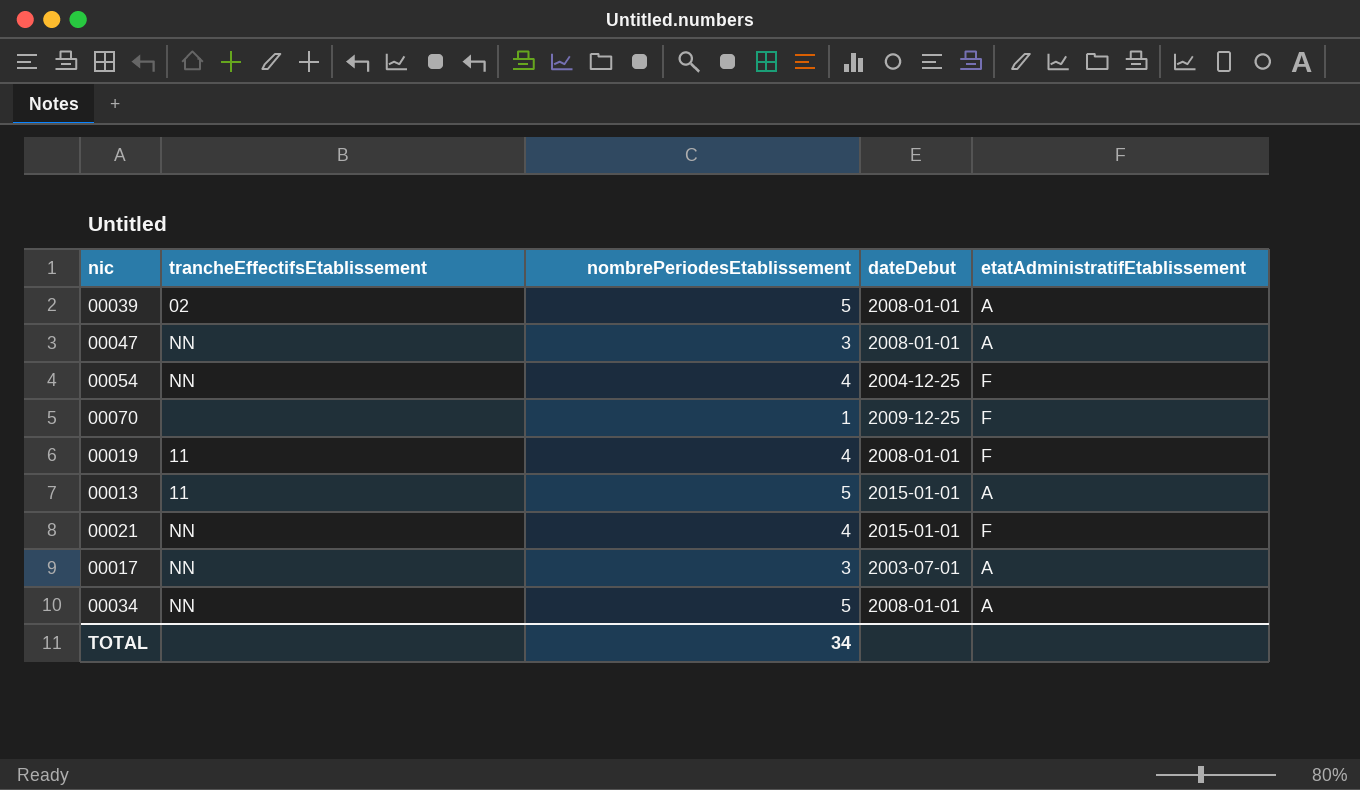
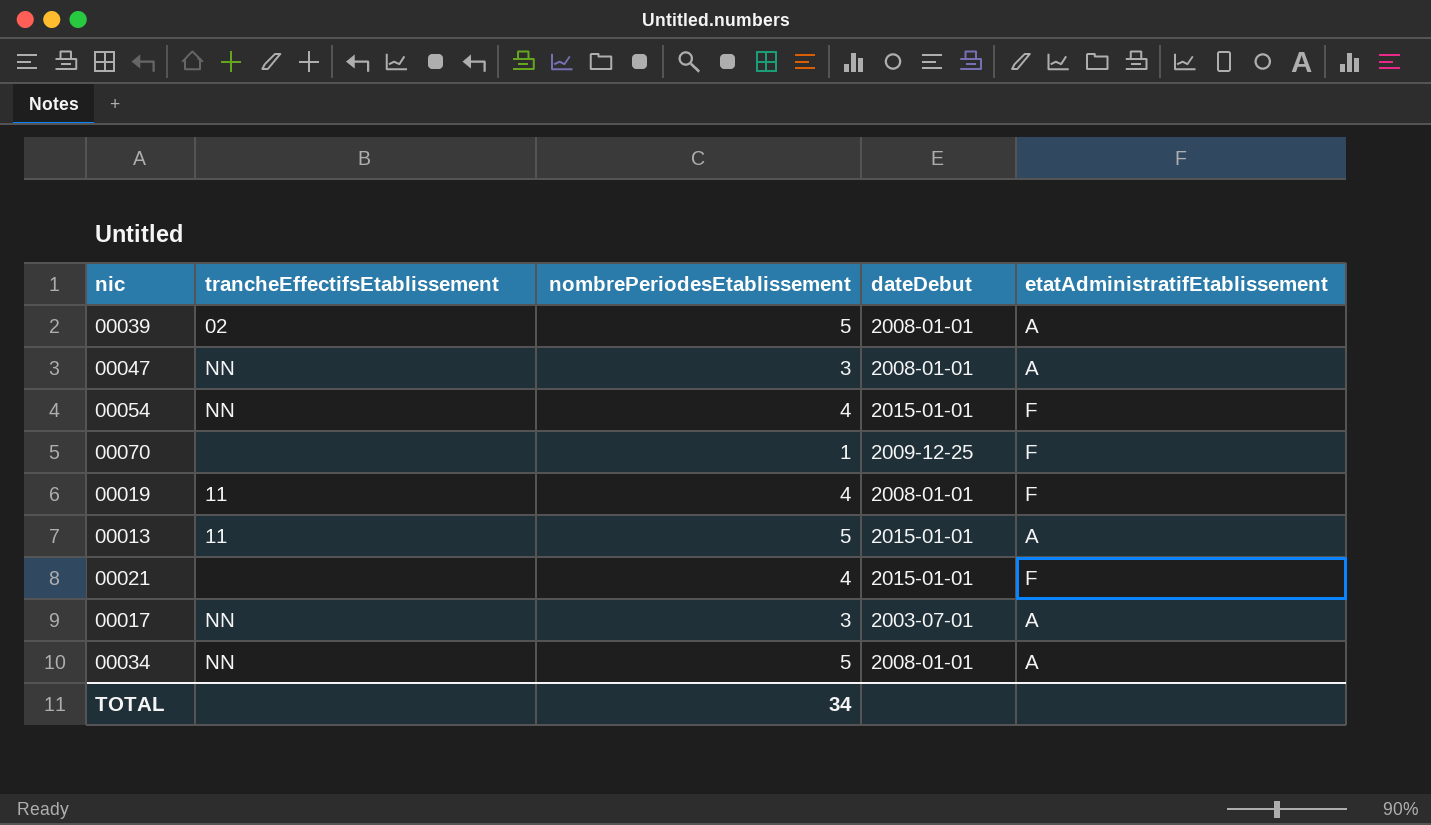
00054 | dateDebut: 2004-12-25 -> 2015-01-01
00021 | trancheEffectifsEtablissement: NN -> none

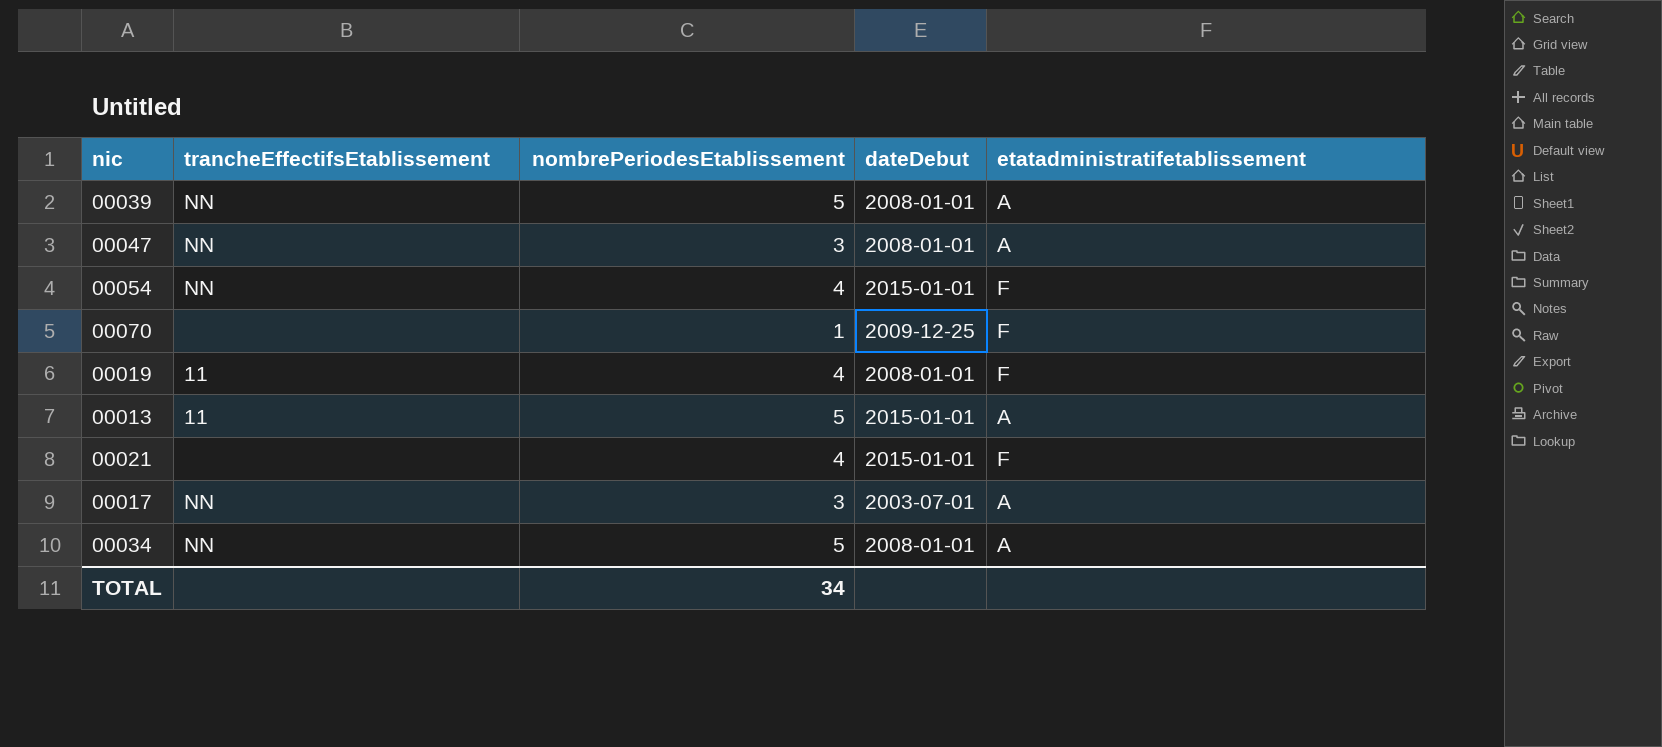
column name: etatAdministratifEtablissement -> etatadministratifetablissement
00039 | trancheEffectifsEtablissement: 02 -> NN

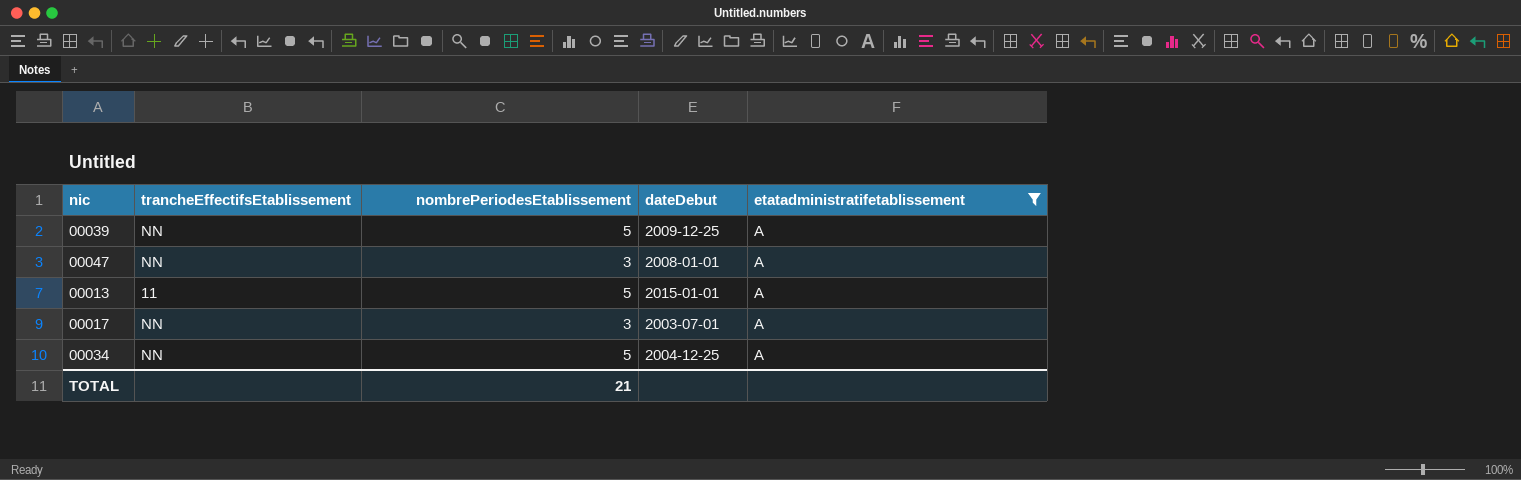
filter: none -> etatadministratifetablissement = A
00039 | dateDebut: 2008-01-01 -> 2009-12-25
00034 | dateDebut: 2008-01-01 -> 2004-12-25
TOTAL | nombrePeriodesEtablissement: 34 -> 21

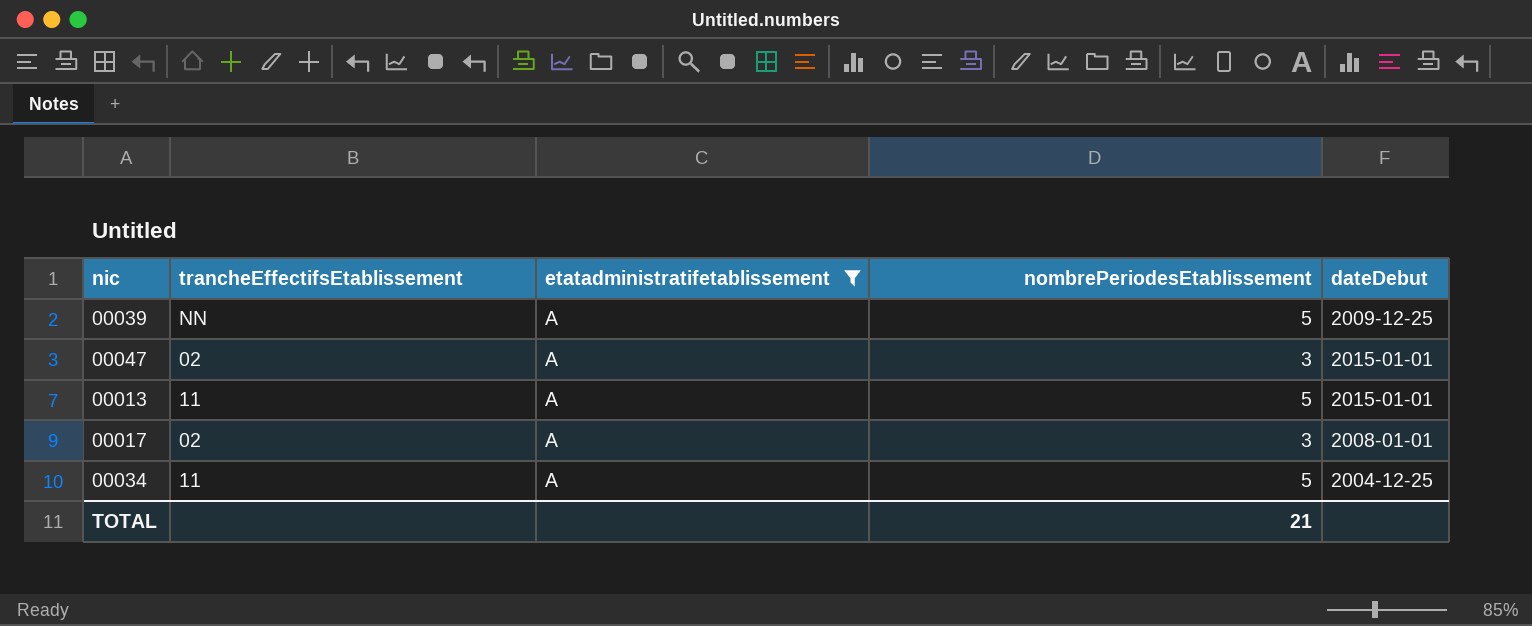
column etatadministratifetablissement | position: 5 -> 3
00047 | trancheEffectifsEtablissement: NN -> 02
00047 | dateDebut: 2008-01-01 -> 2015-01-01
00017 | trancheEffectifsEtablissement: NN -> 02
00017 | dateDebut: 2003-07-01 -> 2008-01-01
00034 | trancheEffectifsEtablissement: NN -> 11

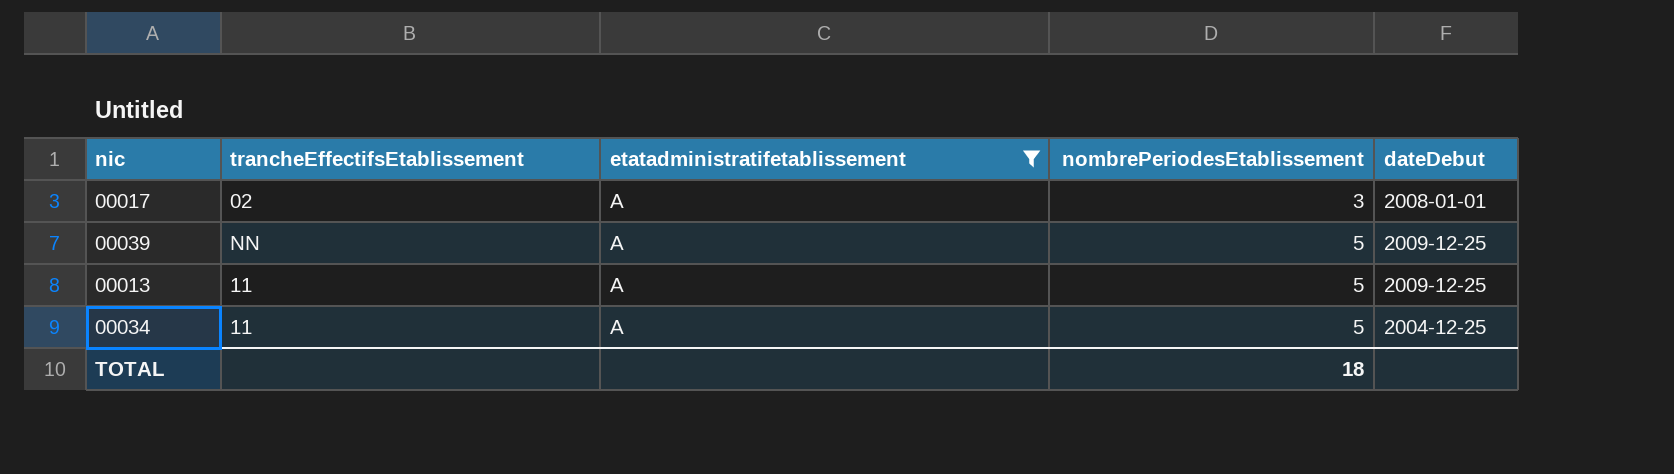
row order: none -> nombrePeriodesEtablissement ascending
row 00047: 02 | A | 3 | 2015-01-01 -> none
00013 | dateDebut: 2015-01-01 -> 2009-12-25
TOTAL | nombrePeriodesEtablissement: 21 -> 18

